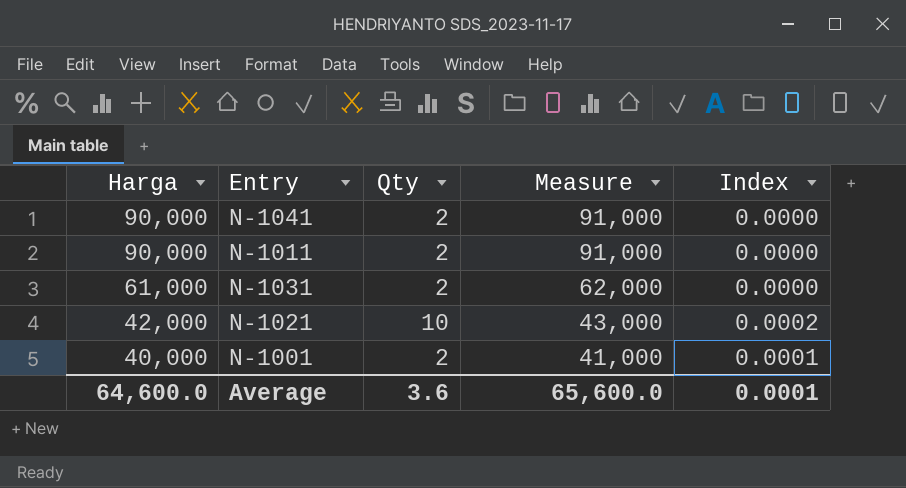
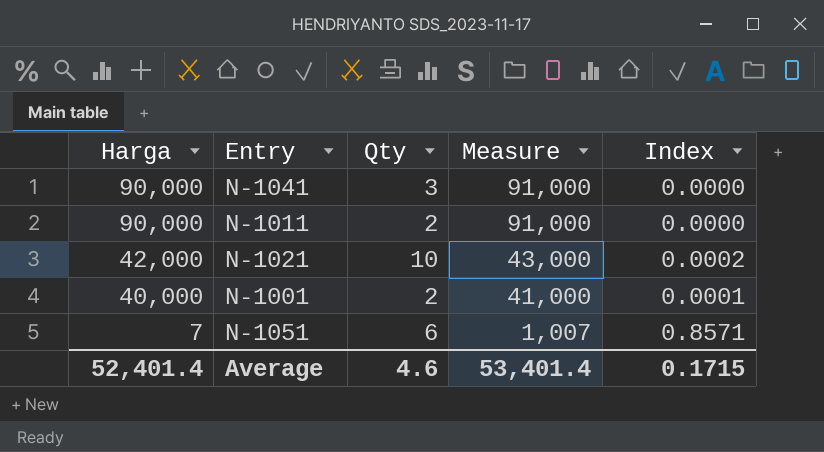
row N-1031: 61,000 | 2 | 62,000 | 0.0000 -> none
N-1041 | Qty: 2 -> 3
row N-1051: none -> 7 | 6 | 1,007 | 0.8571
Average | Harga: 64,600.0 -> 52,401.4
Average | Qty: 3.6 -> 4.6
Average | Measure: 65,600.0 -> 53,401.4
Average | Index: 0.0001 -> 0.1715

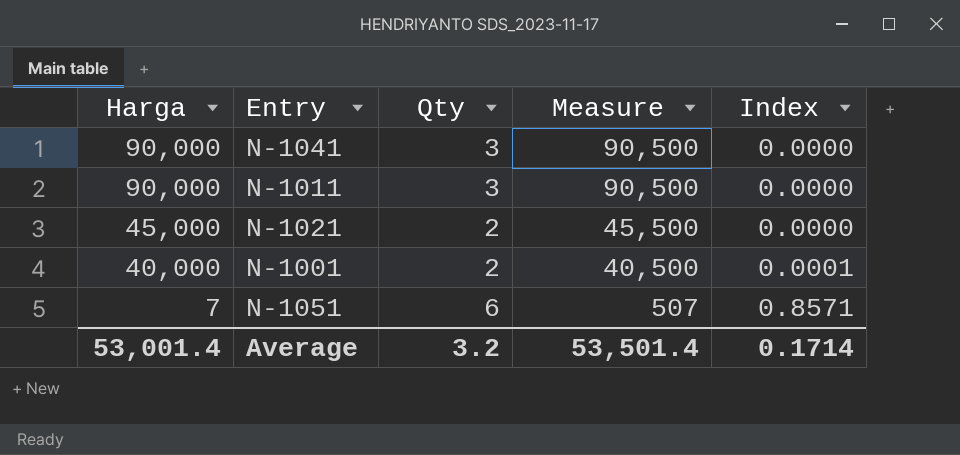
column Measure | formula: [Harga] + 1000 -> [Harga] + 500
N-1011 | Qty: 2 -> 3
N-1021 | Harga: 42,000 -> 45,000
N-1021 | Qty: 10 -> 2
N-1021 | Index: 0.0002 -> 0.0000
Average | Harga: 52,401.4 -> 53,001.4
Average | Qty: 4.6 -> 3.2
Average | Measure: 53,401.4 -> 53,501.4
Average | Index: 0.1715 -> 0.1714

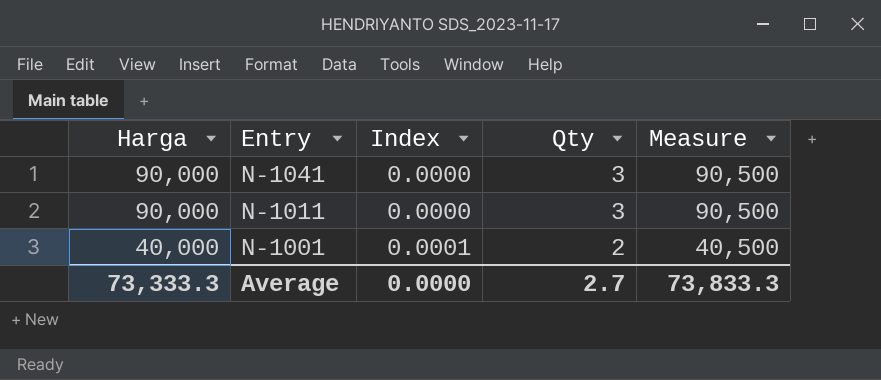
column Index | position: 5 -> 3
row N-1021: 45,000 | 2 | 45,500 | 0.0000 -> none
row N-1051: 7 | 6 | 507 | 0.8571 -> none
Average | Harga: 53,001.4 -> 73,333.3
Average | Index: 0.1714 -> 0.0000
Average | Qty: 3.2 -> 2.7
Average | Measure: 53,501.4 -> 73,833.3

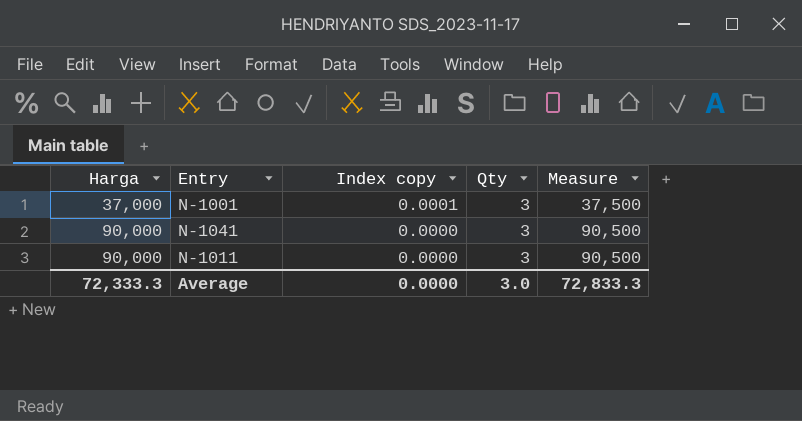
row order: Harga descending -> Harga ascending
column name: Index -> Index copy
N-1001 | Harga: 40,000 -> 37,000
N-1001 | Qty: 2 -> 3
N-1001 | Measure: 40,500 -> 37,500
Average | Harga: 73,333.3 -> 72,333.3
Average | Qty: 2.7 -> 3.0
Average | Measure: 73,833.3 -> 72,833.3

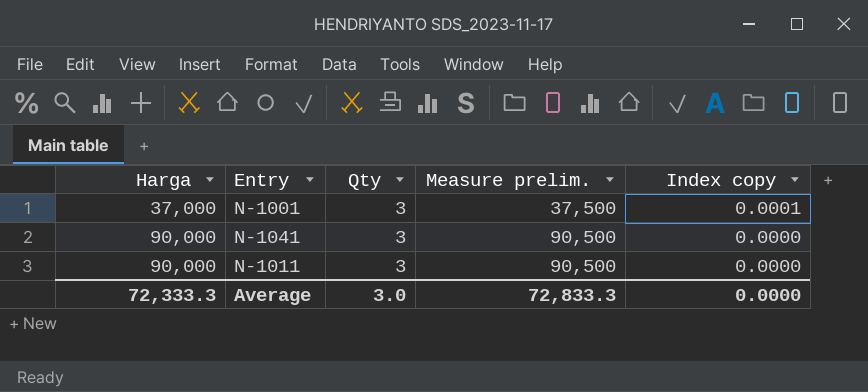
column name: Measure -> Measure prelim.
column Index copy | position: 3 -> 5

